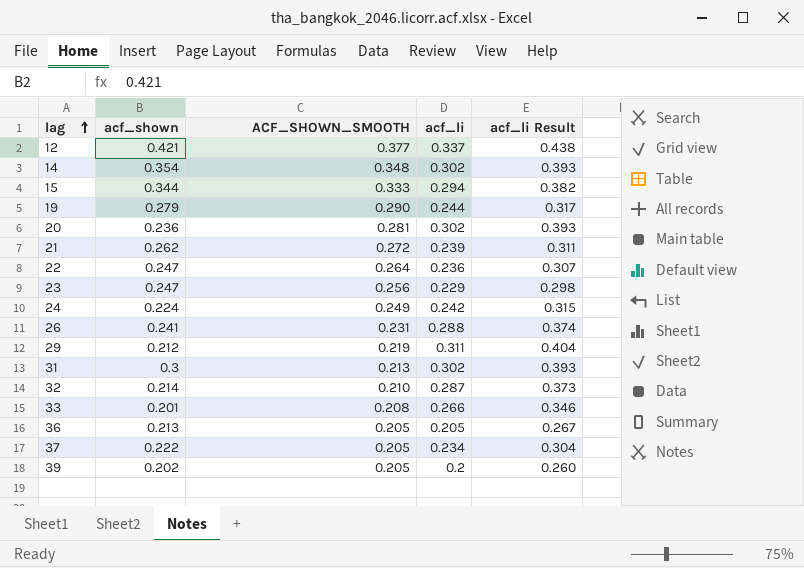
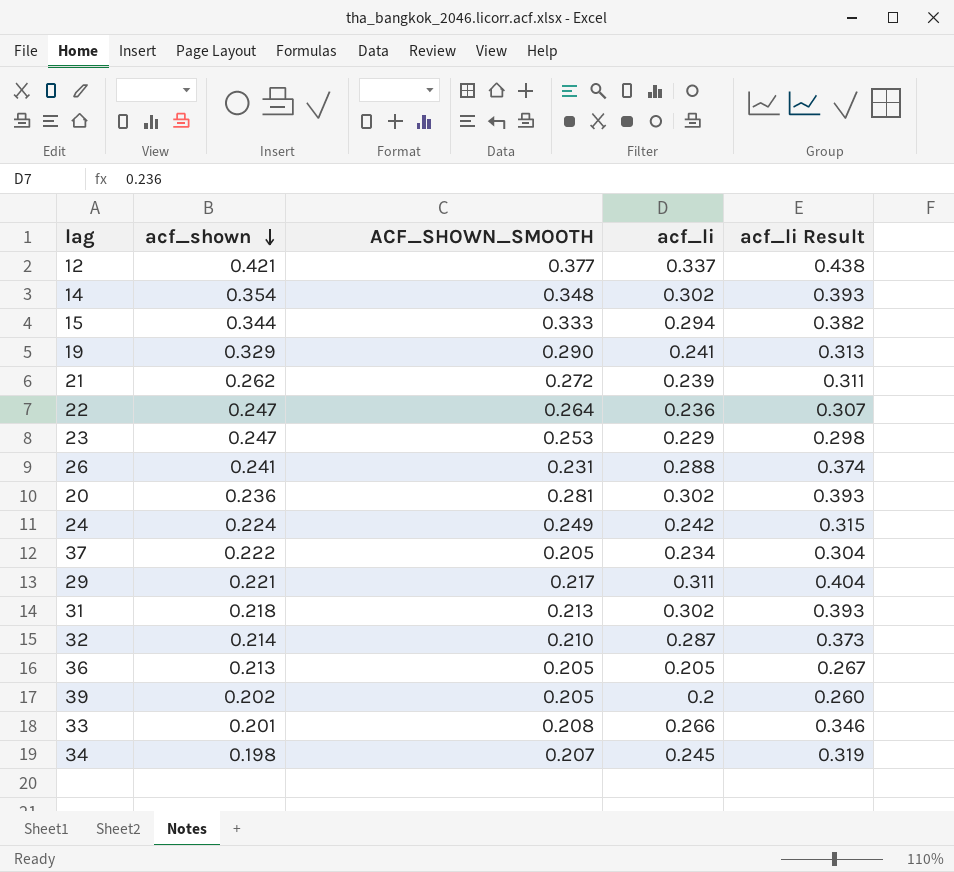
row order: lag ascending -> acf_shown descending
19 | acf_shown: 0.279 -> 0.329
19 | acf_li: 0.244 -> 0.241
19 | acf_li Result: 0.317 -> 0.313
23 | ACF_SHOWN_SMOOTH: 0.256 -> 0.253
29 | acf_shown: 0.212 -> 0.221
29 | ACF_SHOWN_SMOOTH: 0.219 -> 0.217
31 | acf_shown: 0.3 -> 0.218
row 34: none -> 0.198 | 0.207 | 0.245 | 0.319

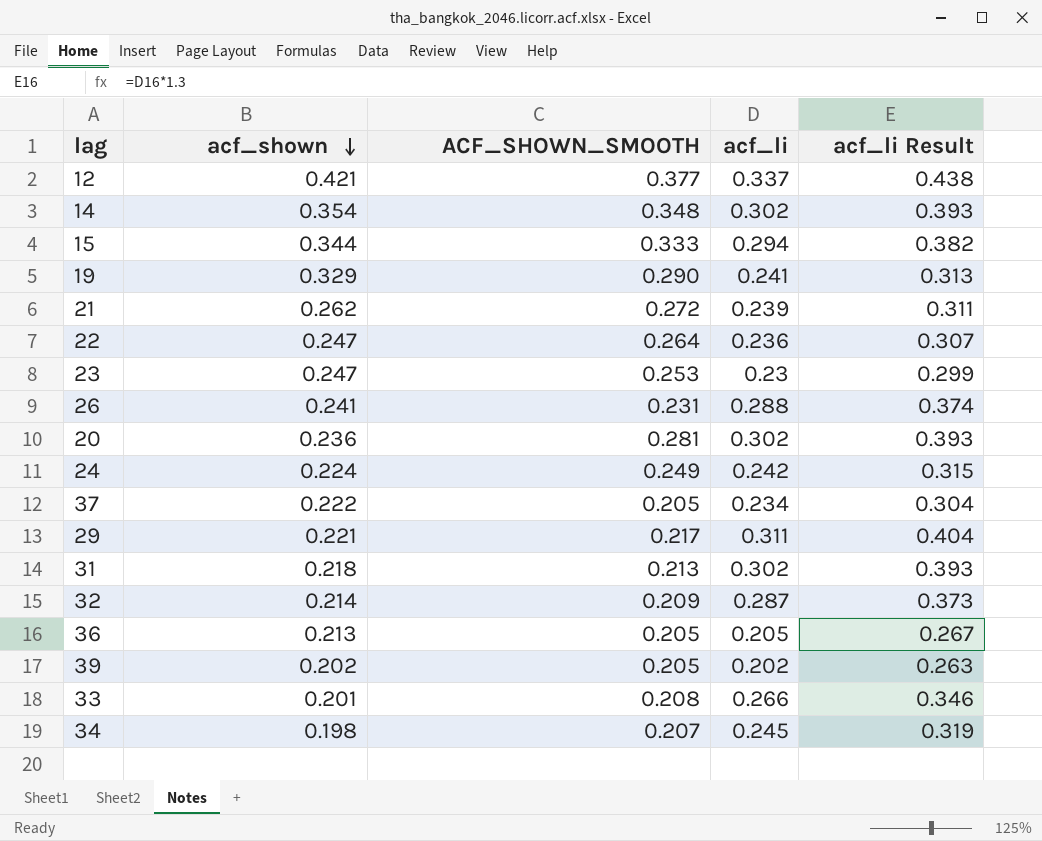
23 | acf_li: 0.229 -> 0.23
23 | acf_li Result: 0.298 -> 0.299
32 | ACF_SHOWN_SMOOTH: 0.210 -> 0.209
39 | acf_li: 0.2 -> 0.202
39 | acf_li Result: 0.260 -> 0.263

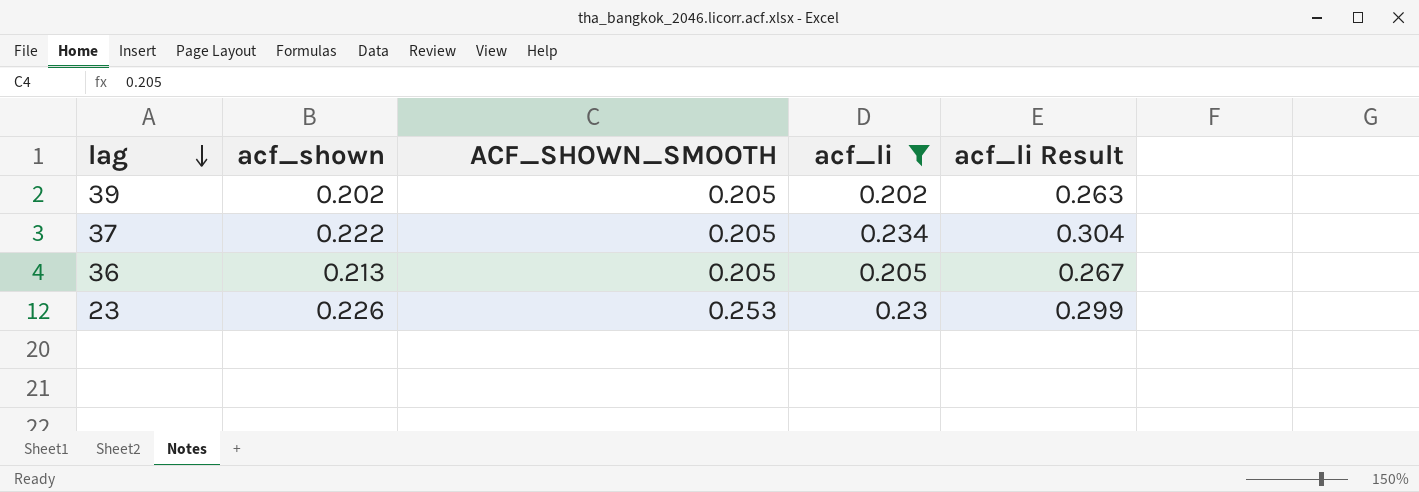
filter: none -> acf_li <= 0.234
row order: acf_shown descending -> lag descending
23 | acf_shown: 0.247 -> 0.226

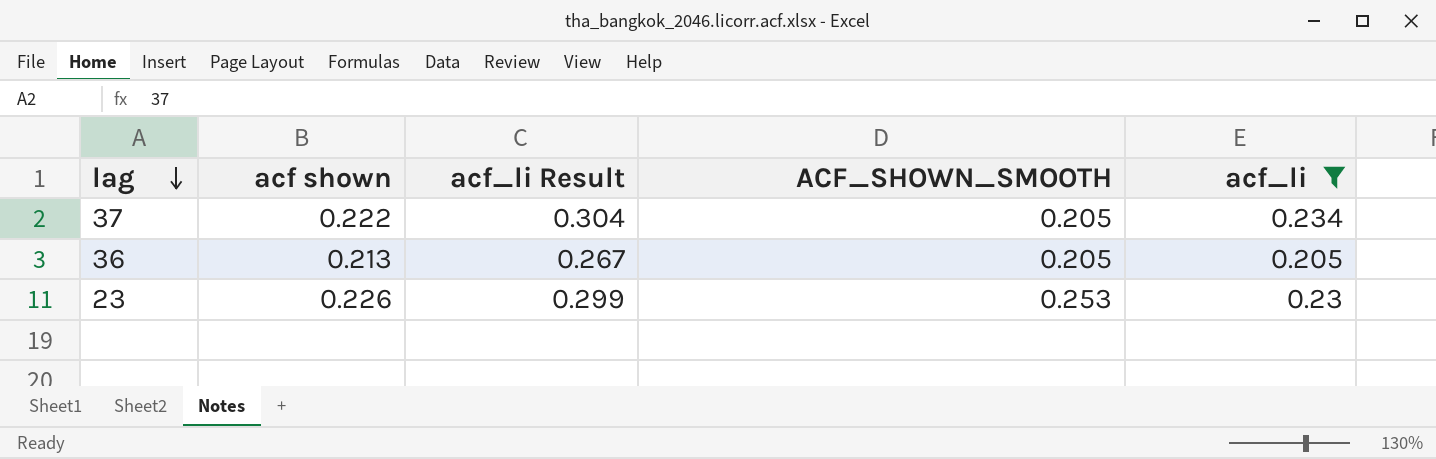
column name: acf_shown -> acf shown
column acf_li Result | position: 5 -> 3
row 39: 0.202 | 0.205 | 0.202 | 0.263 -> none

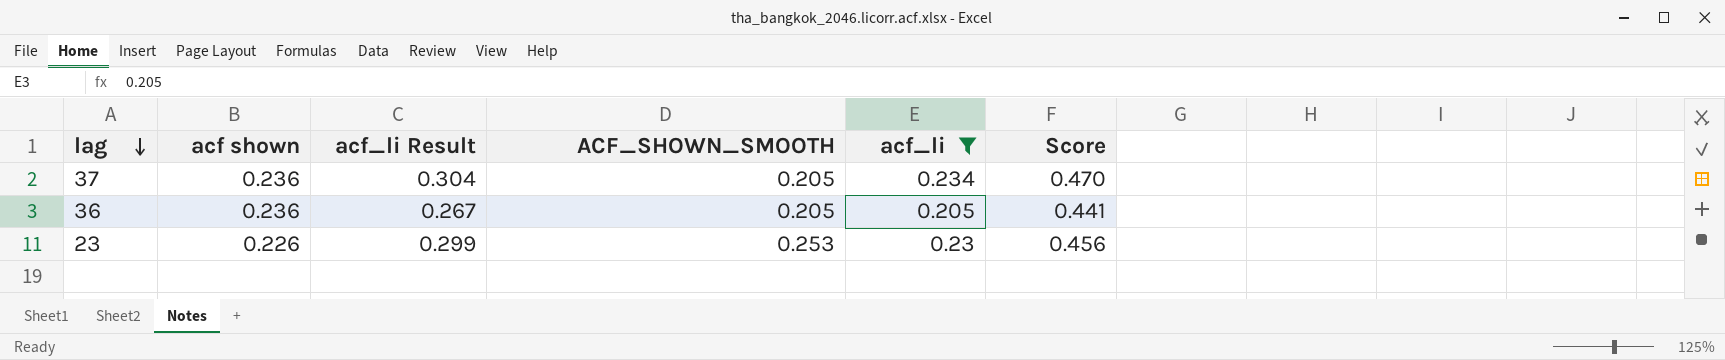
column Score | formula: none -> [acf shown] + [acf_li]
37 | acf shown: 0.222 -> 0.236
36 | acf shown: 0.213 -> 0.236

